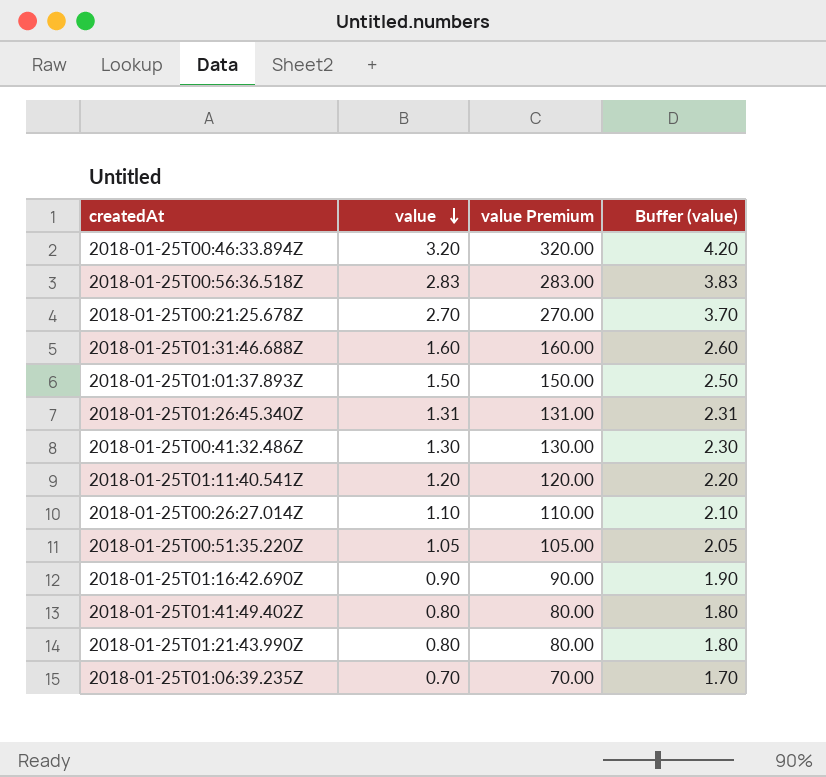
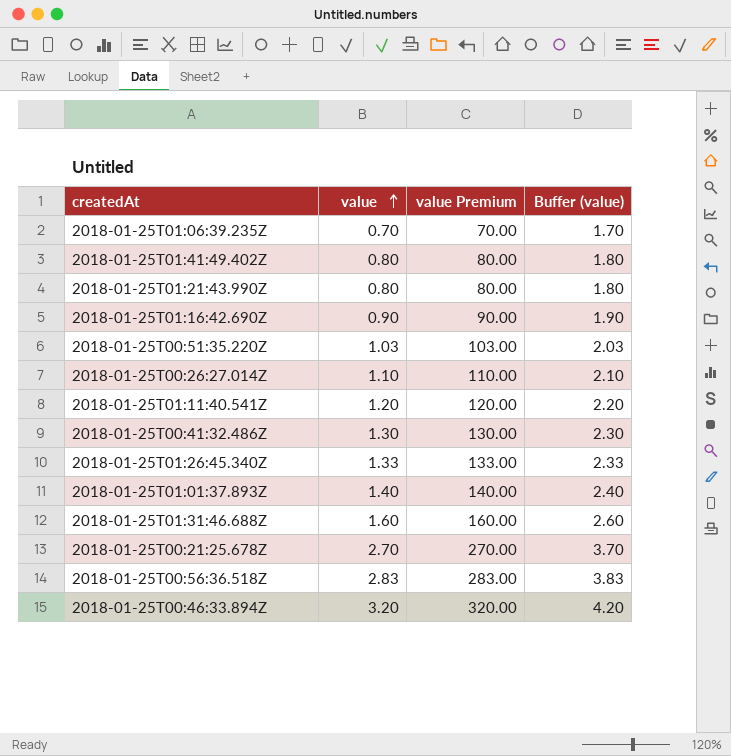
row order: value descending -> value ascending
2018-01-25T00:51:35.220Z | value: 1.05 -> 1.03
2018-01-25T00:51:35.220Z | value Premium: 105.00 -> 103.00
2018-01-25T00:51:35.220Z | Buffer (value): 2.05 -> 2.03
2018-01-25T01:26:45.340Z | value: 1.31 -> 1.33
2018-01-25T01:26:45.340Z | value Premium: 131.00 -> 133.00
2018-01-25T01:26:45.340Z | Buffer (value): 2.31 -> 2.33
2018-01-25T01:01:37.893Z | value: 1.50 -> 1.40
2018-01-25T01:01:37.893Z | value Premium: 150.00 -> 140.00
2018-01-25T01:01:37.893Z | Buffer (value): 2.50 -> 2.40

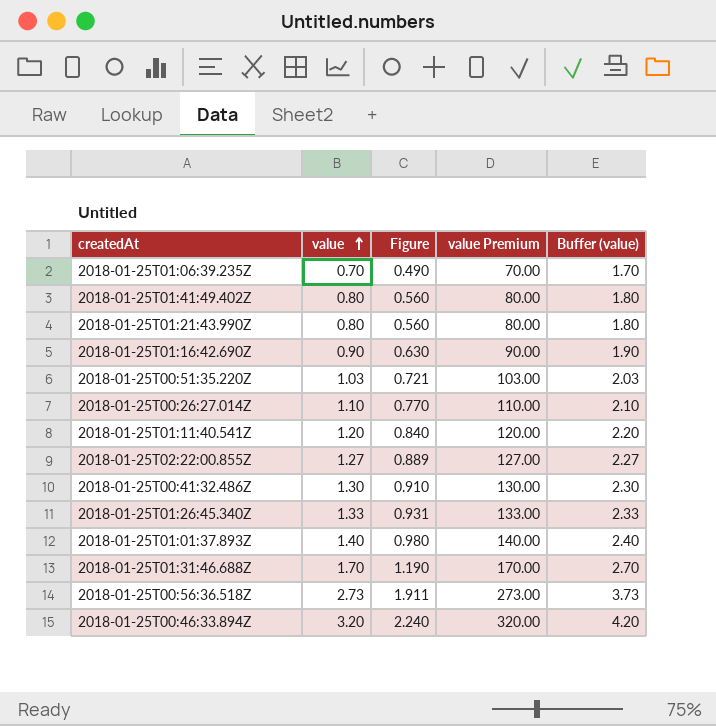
column Figure | formula: none -> [value] * 0.7
row 2018-01-25T00:21:25.678Z: 2.70 | 270.00 | 3.70 -> none
row 2018-01-25T02:22:00.855Z: none -> 1.27 | 0.889 | 127.00 | 2.27
2018-01-25T01:31:46.688Z | value: 1.60 -> 1.70
2018-01-25T01:31:46.688Z | value Premium: 160.00 -> 170.00
2018-01-25T01:31:46.688Z | Buffer (value): 2.60 -> 2.70
2018-01-25T00:56:36.518Z | value: 2.83 -> 2.73
2018-01-25T00:56:36.518Z | value Premium: 283.00 -> 273.00
2018-01-25T00:56:36.518Z | Buffer (value): 3.83 -> 3.73

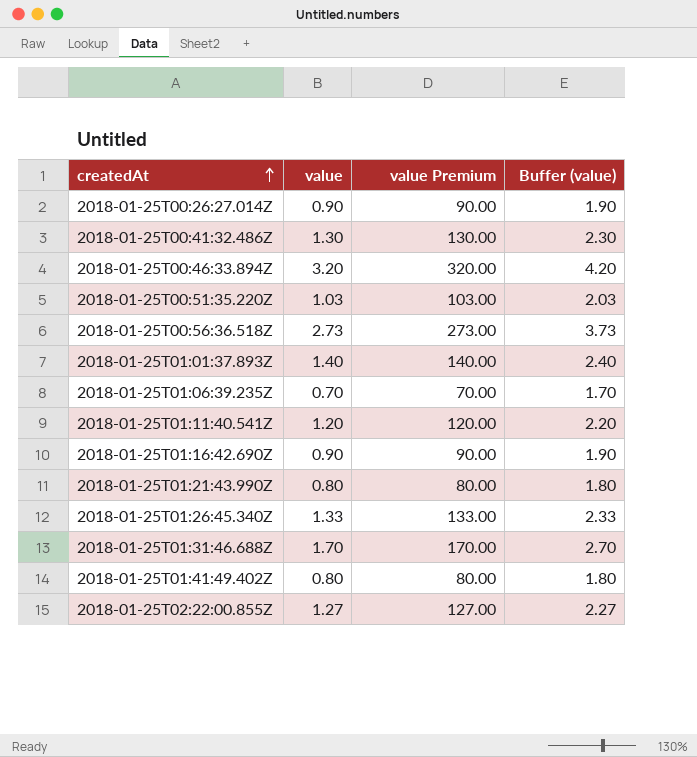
row order: value ascending -> createdAt ascending
column Figure | formula: [value] * 0.7 -> none
2018-01-25T00:26:27.014Z | value: 1.10 -> 0.90
2018-01-25T00:26:27.014Z | value Premium: 110.00 -> 90.00
2018-01-25T00:26:27.014Z | Buffer (value): 2.10 -> 1.90

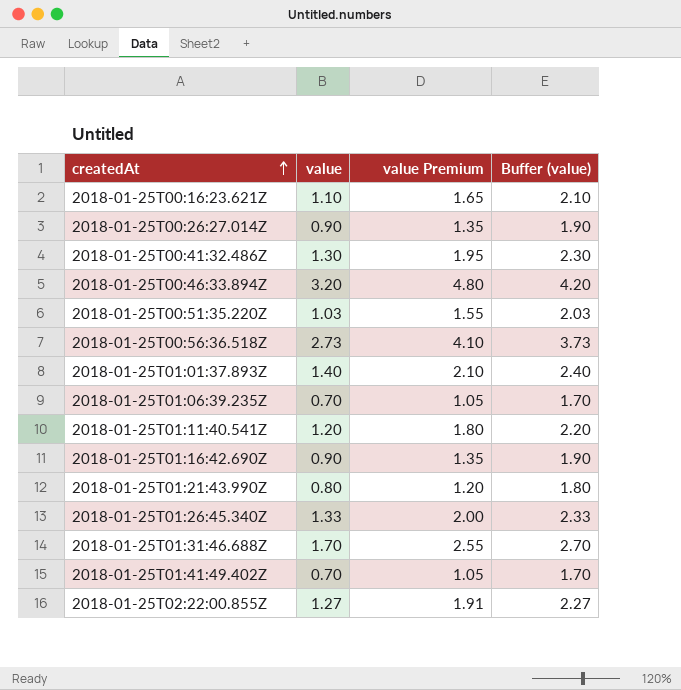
column value Premium | formula: [value] * 100 -> [value] * 1.5
row 2018-01-25T00:16:23.621Z: none -> 1.10 | 1.65 | 2.10
2018-01-25T01:41:49.402Z | value: 0.80 -> 0.70
2018-01-25T01:41:49.402Z | Buffer (value): 1.80 -> 1.70

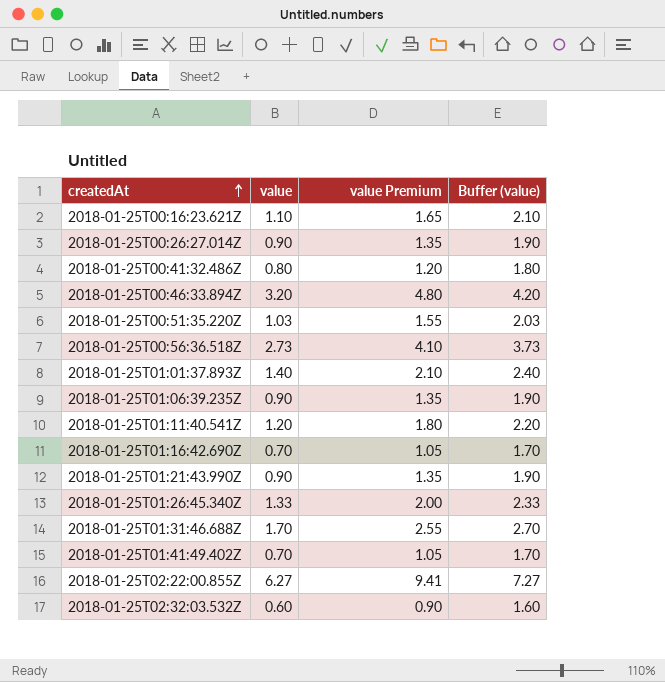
2018-01-25T00:41:32.486Z | value: 1.30 -> 0.80
2018-01-25T00:41:32.486Z | value Premium: 1.95 -> 1.20
2018-01-25T00:41:32.486Z | Buffer (value): 2.30 -> 1.80
2018-01-25T01:06:39.235Z | value: 0.70 -> 0.90
2018-01-25T01:06:39.235Z | value Premium: 1.05 -> 1.35
2018-01-25T01:06:39.235Z | Buffer (value): 1.70 -> 1.90
2018-01-25T01:16:42.690Z | value: 0.90 -> 0.70
2018-01-25T01:16:42.690Z | value Premium: 1.35 -> 1.05
2018-01-25T01:16:42.690Z | Buffer (value): 1.90 -> 1.70
2018-01-25T01:21:43.990Z | value: 0.80 -> 0.90
2018-01-25T01:21:43.990Z | value Premium: 1.20 -> 1.35
2018-01-25T01:21:43.990Z | Buffer (value): 1.80 -> 1.90
2018-01-25T02:22:00.855Z | value: 1.27 -> 6.27
2018-01-25T02:22:00.855Z | value Premium: 1.91 -> 9.41
2018-01-25T02:22:00.855Z | Buffer (value): 2.27 -> 7.27
row 2018-01-25T02:32:03.532Z: none -> 0.60 | 0.90 | 1.60

